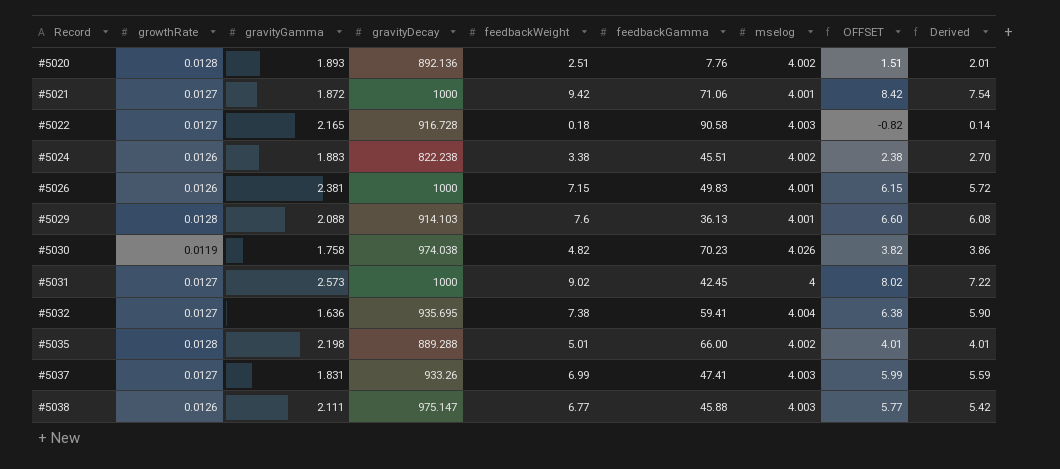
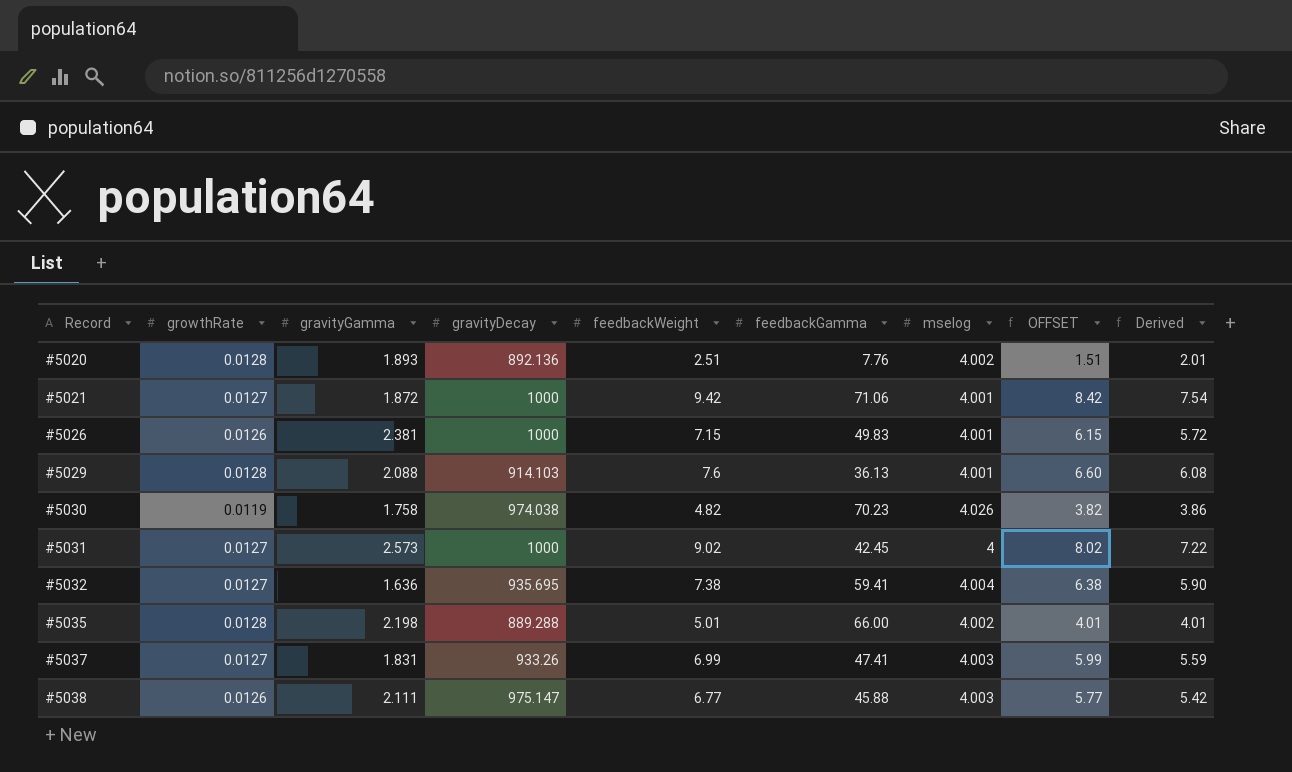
row #5022: 0.0127 | 2.165 | 916.728 | 0.18 | 90.58 | 4.003 | -0.82 | 0.14 -> none
row #5024: 0.0126 | 1.883 | 822.238 | 3.38 | 45.51 | 4.002 | 2.38 | 2.70 -> none

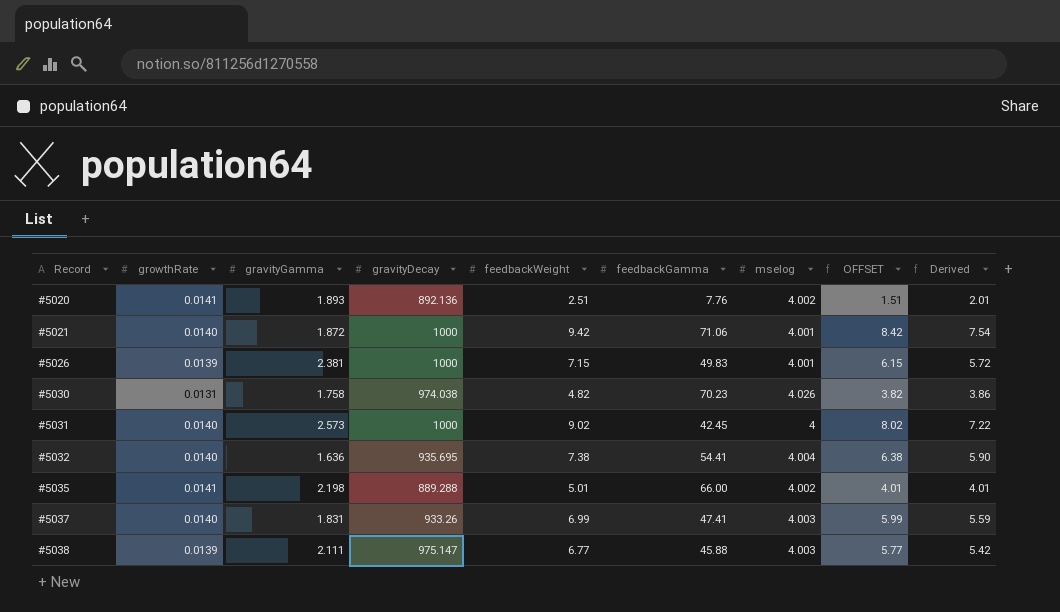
row #5029: 0.0128 | 2.088 | 914.103 | 7.6 | 36.13 | 4.001 | 6.60 | 6.08 -> none
#5020 | growthRate: 0.0128 -> 0.0141
#5021 | growthRate: 0.0127 -> 0.0140
#5026 | growthRate: 0.0126 -> 0.0139
#5030 | growthRate: 0.0119 -> 0.0131
#5031 | growthRate: 0.0127 -> 0.0140
#5032 | growthRate: 0.0127 -> 0.0140
#5032 | feedbackGamma: 59.41 -> 54.41
#5035 | growthRate: 0.0128 -> 0.0141
#5037 | growthRate: 0.0127 -> 0.0140
#5038 | growthRate: 0.0126 -> 0.0139

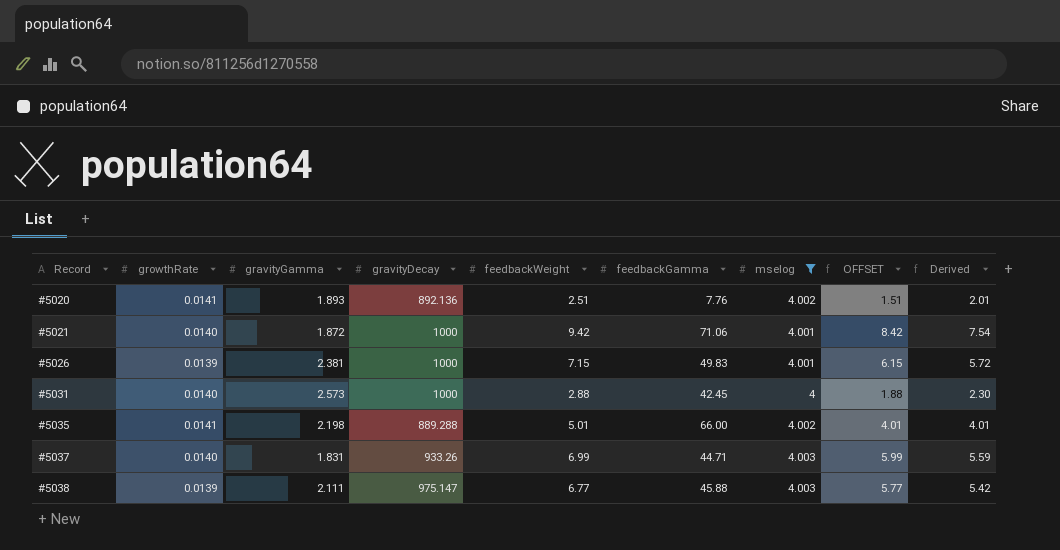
filter: none -> mselog <= 4.003
#5031 | feedbackWeight: 9.02 -> 2.88
#5031 | OFFSET: 8.02 -> 1.88
#5031 | Derived: 7.22 -> 2.30
#5037 | feedbackGamma: 47.41 -> 44.71

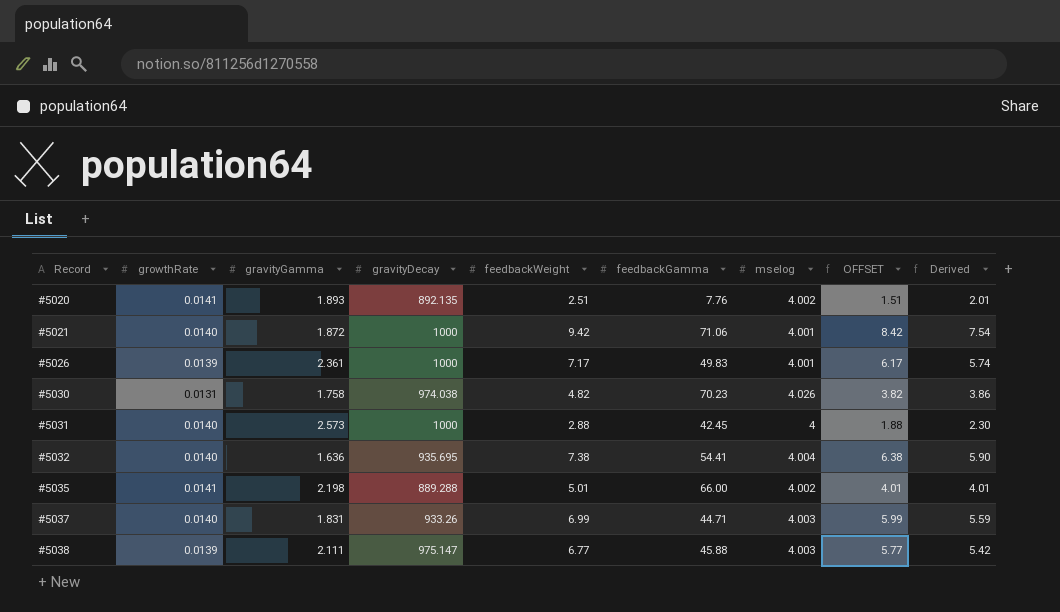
filter: mselog <= 4.003 -> none
#5020 | gravityDecay: 892.136 -> 892.135
#5026 | gravityGamma: 2.381 -> 2.361
#5026 | feedbackWeight: 7.15 -> 7.17
#5026 | OFFSET: 6.15 -> 6.17
#5026 | Derived: 5.72 -> 5.74

